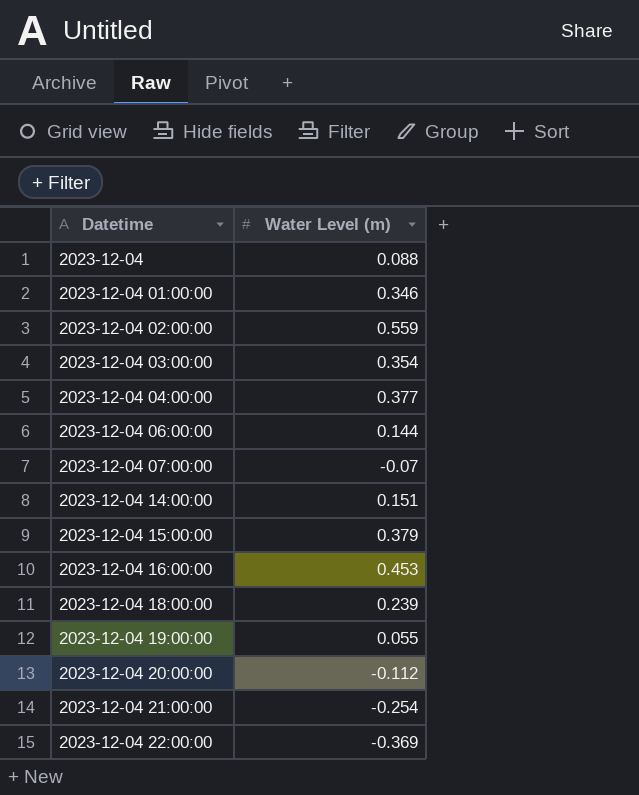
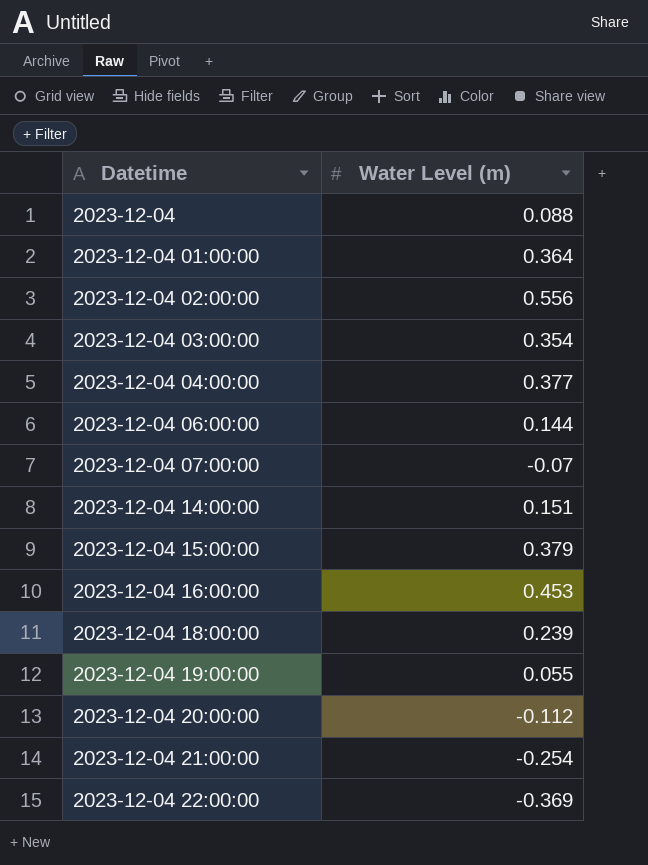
2023-12-04 01:00:00 | Water Level (m): 0.346 -> 0.364
2023-12-04 02:00:00 | Water Level (m): 0.559 -> 0.556

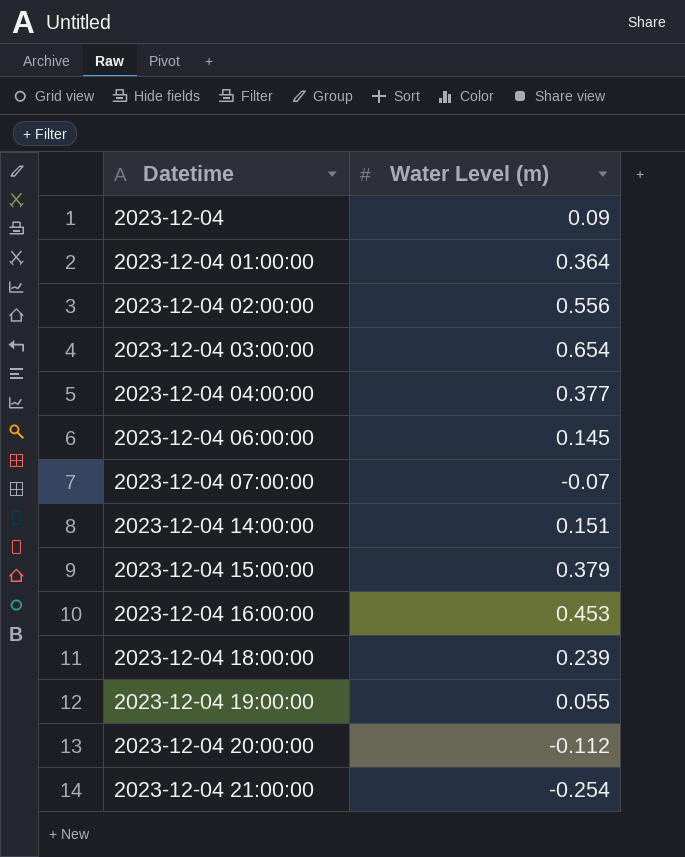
row 2023-12-04 22:00:00: -0.369 -> none
2023-12-04 | Water Level (m): 0.088 -> 0.09
2023-12-04 03:00:00 | Water Level (m): 0.354 -> 0.654
2023-12-04 06:00:00 | Water Level (m): 0.144 -> 0.145

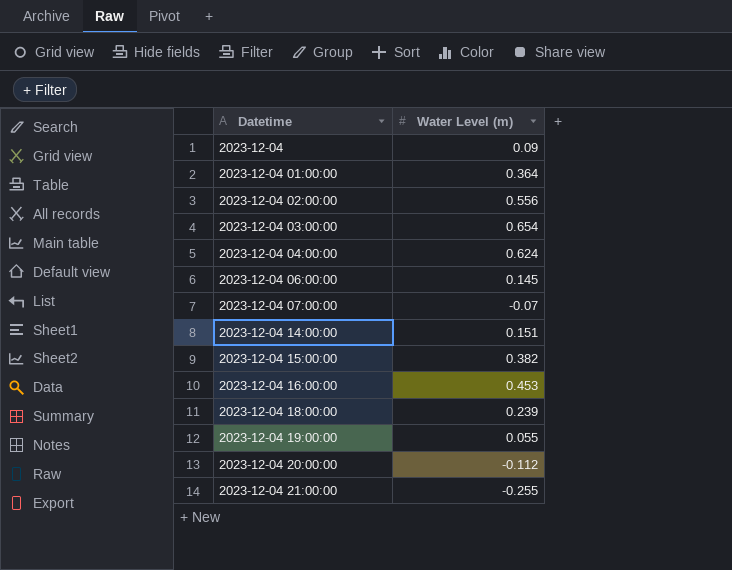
2023-12-04 04:00:00 | Water Level (m): 0.377 -> 0.624
2023-12-04 15:00:00 | Water Level (m): 0.379 -> 0.382
2023-12-04 21:00:00 | Water Level (m): -0.254 -> -0.255

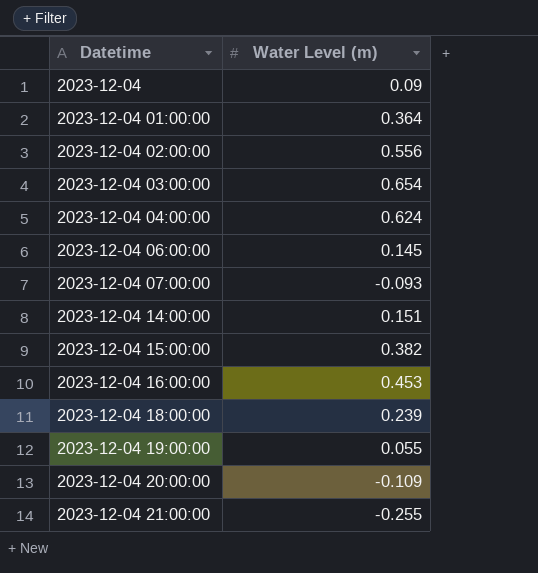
2023-12-04 07:00:00 | Water Level (m): -0.07 -> -0.093
2023-12-04 20:00:00 | Water Level (m): -0.112 -> -0.109

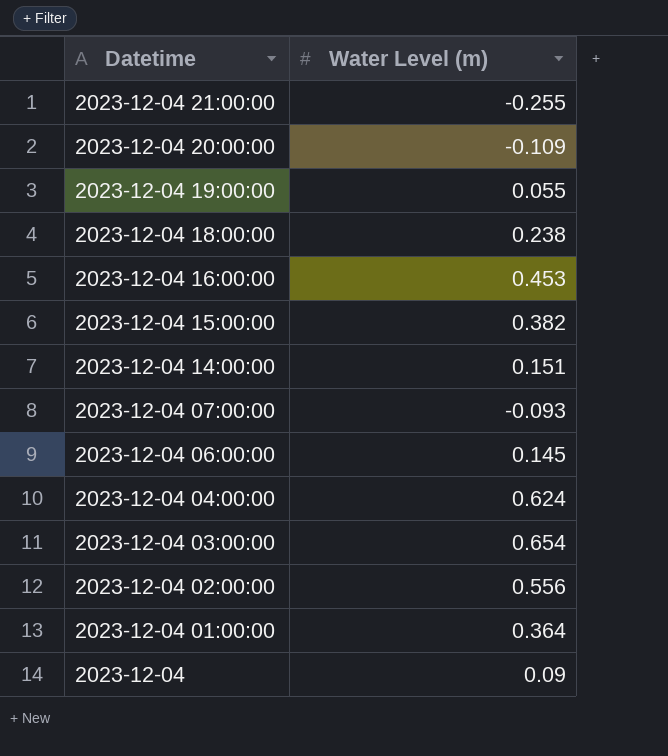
row order: Datetime ascending -> Datetime descending
2023-12-04 18:00:00 | Water Level (m): 0.239 -> 0.238

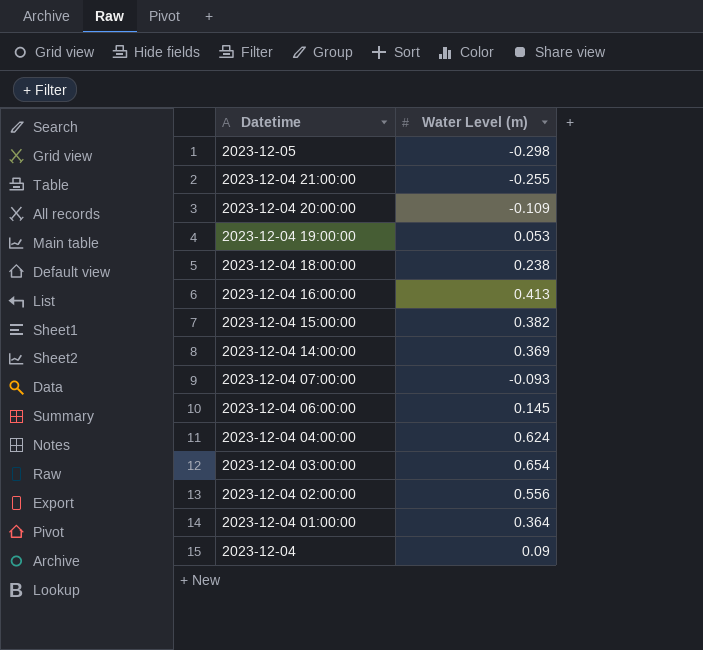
row 2023-12-05: none -> -0.298
2023-12-04 19:00:00 | Water Level (m): 0.055 -> 0.053
2023-12-04 16:00:00 | Water Level (m): 0.453 -> 0.413
2023-12-04 14:00:00 | Water Level (m): 0.151 -> 0.369

